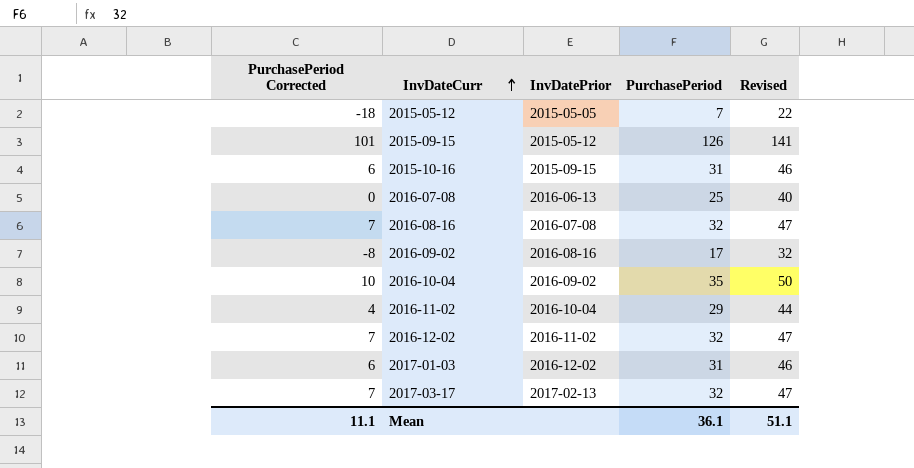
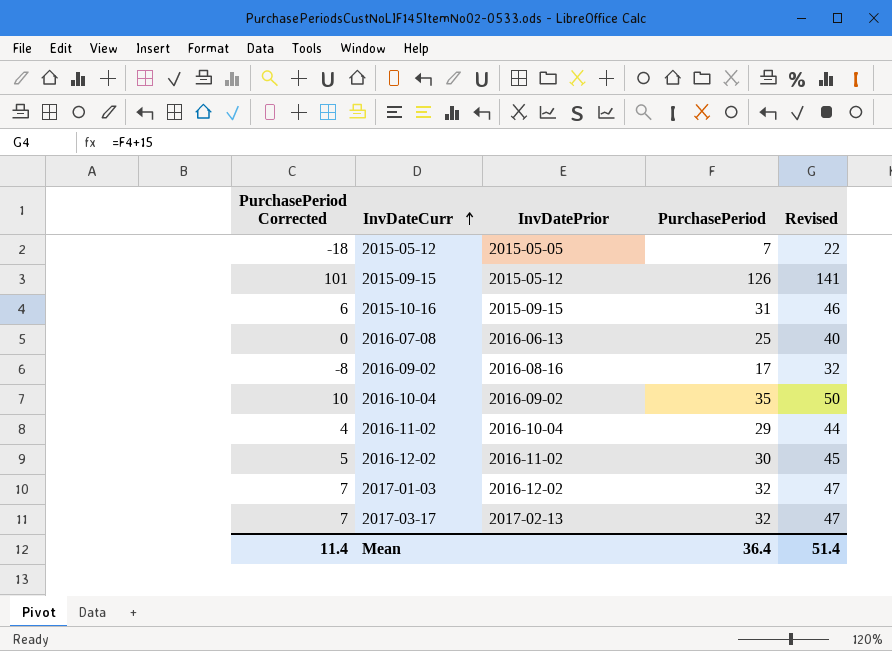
row 2016-08-16: 7 | 2016-07-08 | 32 | 47 -> none
2016-12-02 | PurchasePeriod Corrected: 7 -> 5
2016-12-02 | PurchasePeriod: 32 -> 30
2016-12-02 | Revised: 47 -> 45
2017-01-03 | PurchasePeriod Corrected: 6 -> 7
2017-01-03 | PurchasePeriod: 31 -> 32
2017-01-03 | Revised: 46 -> 47
Mean | PurchasePeriod Corrected: 11.1 -> 11.4
Mean | PurchasePeriod: 36.1 -> 36.4
Mean | Revised: 51.1 -> 51.4

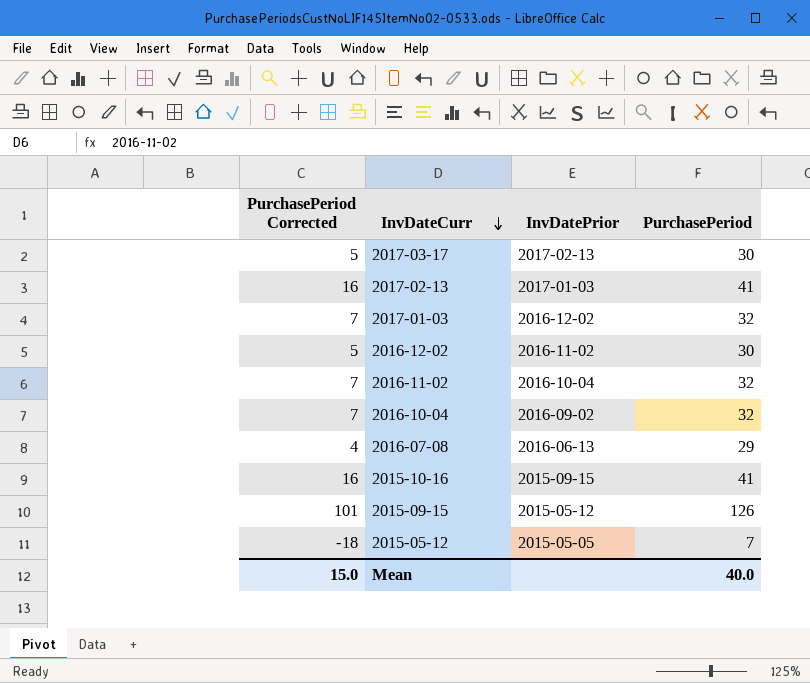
row order: InvDateCurr ascending -> InvDateCurr descending
column Revised | formula: [PurchasePeriod] + 15 -> none
row 2016-09-02: -8 | 2016-08-16 | 17 | 32 -> none
2017-03-17 | PurchasePeriod Corrected: 7 -> 5
2017-03-17 | PurchasePeriod: 32 -> 30
row 2017-02-13: none -> 16 | 2017-01-03 | 41
2016-11-02 | PurchasePeriod Corrected: 4 -> 7
2016-11-02 | PurchasePeriod: 29 -> 32
2016-10-04 | PurchasePeriod Corrected: 10 -> 7
2016-10-04 | PurchasePeriod: 35 -> 32
2016-07-08 | PurchasePeriod Corrected: 0 -> 4
2016-07-08 | PurchasePeriod: 25 -> 29
2015-10-16 | PurchasePeriod Corrected: 6 -> 16
2015-10-16 | PurchasePeriod: 31 -> 41
Mean | PurchasePeriod Corrected: 11.4 -> 15.0
Mean | PurchasePeriod: 36.4 -> 40.0

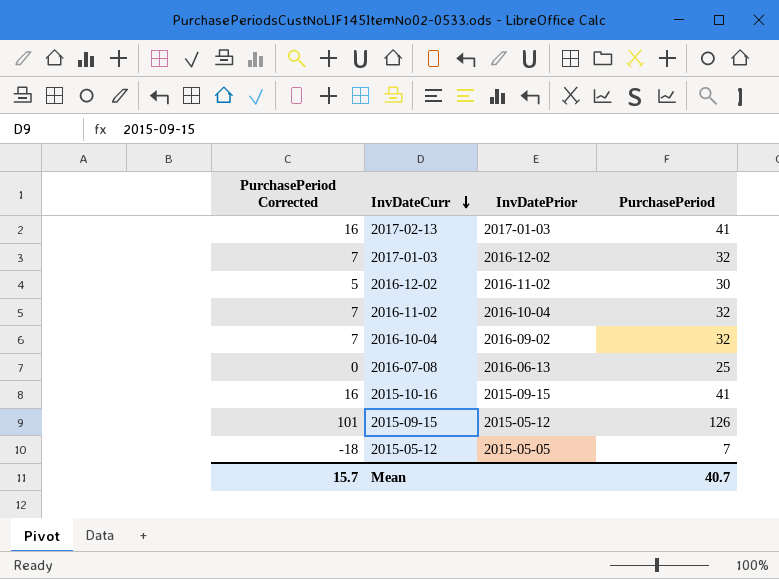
row 2017-03-17: 5 | 2017-02-13 | 30 -> none
2016-07-08 | PurchasePeriod Corrected: 4 -> 0
2016-07-08 | PurchasePeriod: 29 -> 25
Mean | PurchasePeriod Corrected: 15.0 -> 15.7
Mean | PurchasePeriod: 40.0 -> 40.7

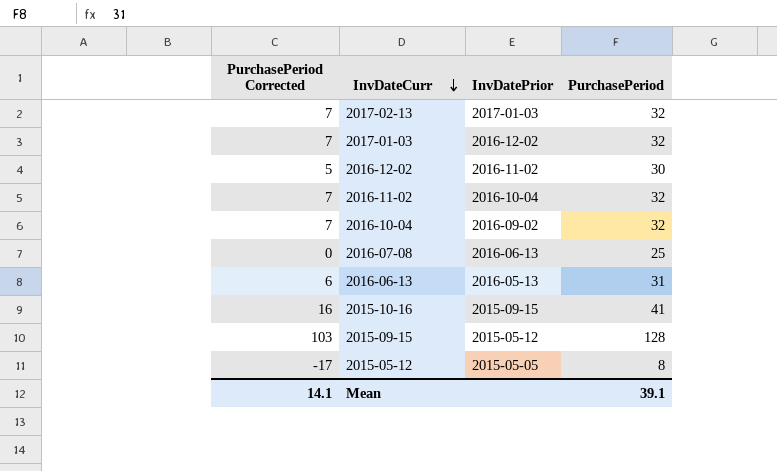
2017-02-13 | PurchasePeriod Corrected: 16 -> 7
2017-02-13 | PurchasePeriod: 41 -> 32
row 2016-06-13: none -> 6 | 2016-05-13 | 31
2015-09-15 | PurchasePeriod Corrected: 101 -> 103
2015-09-15 | PurchasePeriod: 126 -> 128
2015-05-12 | PurchasePeriod Corrected: -18 -> -17
2015-05-12 | PurchasePeriod: 7 -> 8
Mean | PurchasePeriod Corrected: 15.7 -> 14.1
Mean | PurchasePeriod: 40.7 -> 39.1

